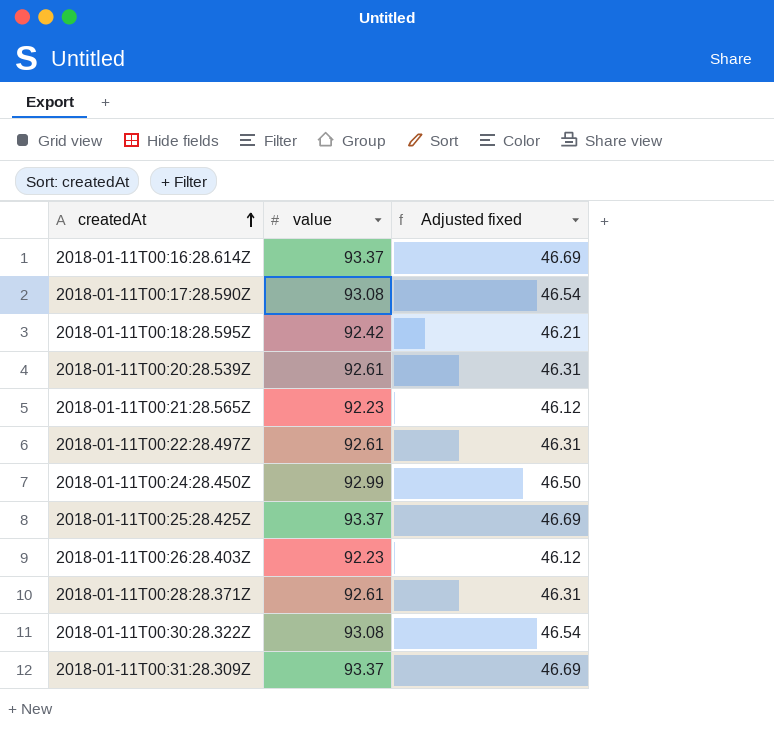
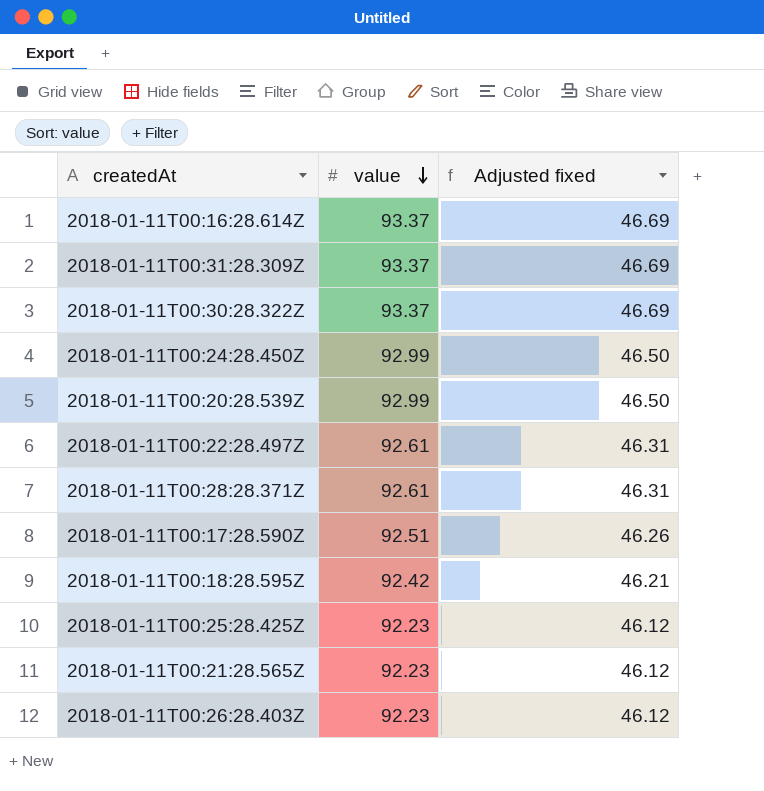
row order: createdAt ascending -> value descending
2018-01-11T00:30:28.322Z | value: 93.08 -> 93.37
2018-01-11T00:30:28.322Z | Adjusted fixed: 46.54 -> 46.69
2018-01-11T00:20:28.539Z | value: 92.61 -> 92.99
2018-01-11T00:20:28.539Z | Adjusted fixed: 46.31 -> 46.50
2018-01-11T00:17:28.590Z | value: 93.08 -> 92.51
2018-01-11T00:17:28.590Z | Adjusted fixed: 46.54 -> 46.26
2018-01-11T00:25:28.425Z | value: 93.37 -> 92.23
2018-01-11T00:25:28.425Z | Adjusted fixed: 46.69 -> 46.12

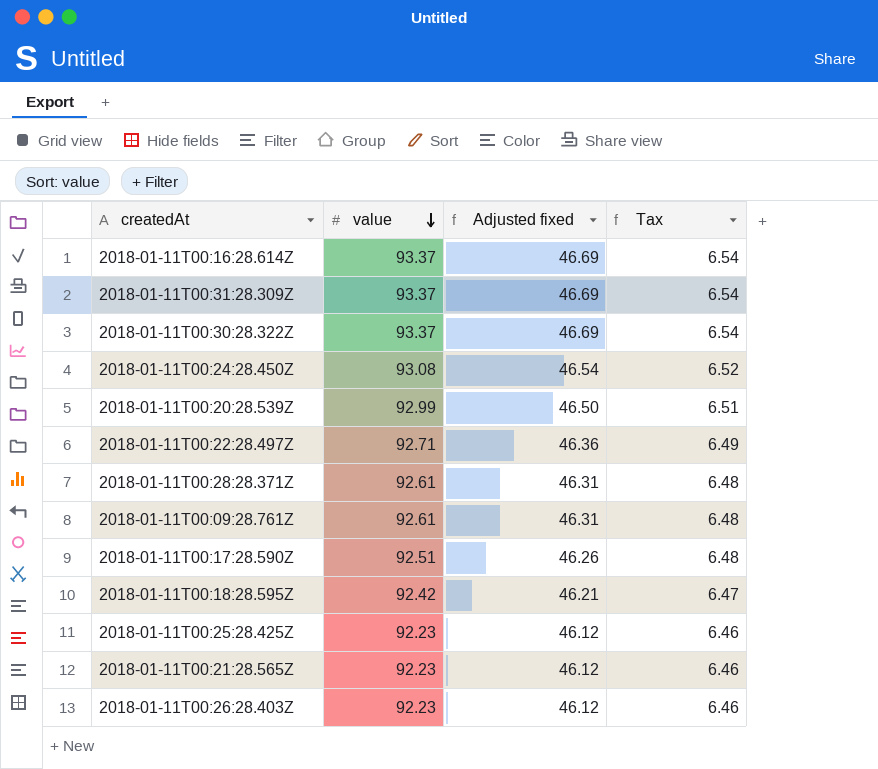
column Tax | formula: none -> [value] * 0.07
2018-01-11T00:24:28.450Z | value: 92.99 -> 93.08
2018-01-11T00:24:28.450Z | Adjusted fixed: 46.50 -> 46.54
2018-01-11T00:22:28.497Z | value: 92.61 -> 92.71
2018-01-11T00:22:28.497Z | Adjusted fixed: 46.31 -> 46.36
row 2018-01-11T00:09:28.761Z: none -> 92.61 | 46.31 | 6.48

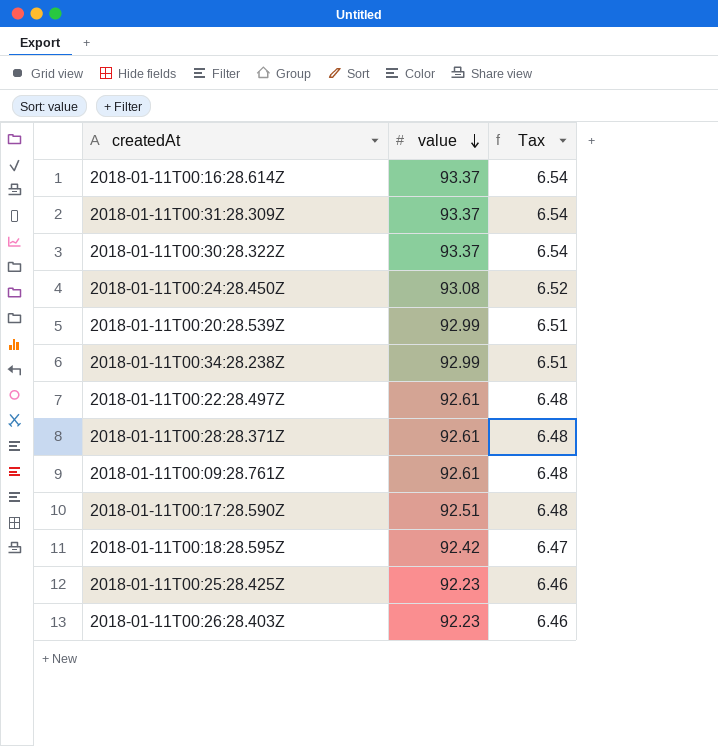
column Adjusted fixed | formula: [value] * 0.5 -> none
row 2018-01-11T00:21:28.565Z: 92.23 | 46.12 | 6.46 -> none
row 2018-01-11T00:34:28.238Z: none -> 92.99 | 6.51
2018-01-11T00:22:28.497Z | value: 92.71 -> 92.61
2018-01-11T00:22:28.497Z | Tax: 6.49 -> 6.48

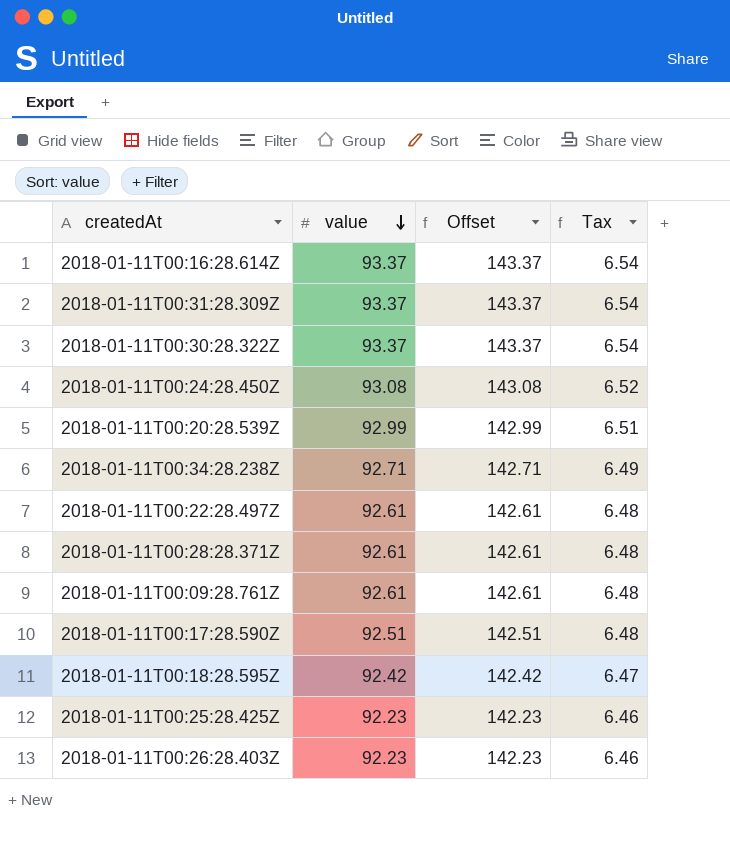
column Offset | formula: none -> [value] + 50
2018-01-11T00:34:28.238Z | value: 92.99 -> 92.71
2018-01-11T00:34:28.238Z | Tax: 6.51 -> 6.49

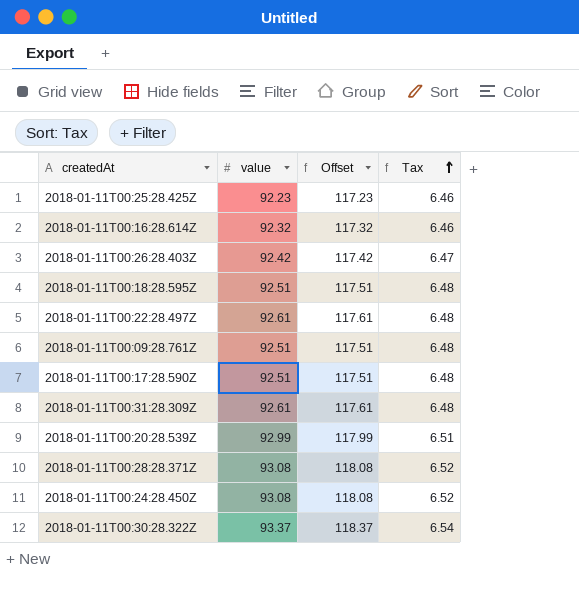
row order: value descending -> Tax ascending
column Offset | formula: [value] + 50 -> [value] + 25
row 2018-01-11T00:34:28.238Z: 92.71 | 142.71 | 6.49 -> none
2018-01-11T00:16:28.614Z | value: 93.37 -> 92.32
2018-01-11T00:16:28.614Z | Tax: 6.54 -> 6.46
2018-01-11T00:26:28.403Z | value: 92.23 -> 92.42
2018-01-11T00:26:28.403Z | Tax: 6.46 -> 6.47
2018-01-11T00:18:28.595Z | value: 92.42 -> 92.51
2018-01-11T00:18:28.595Z | Tax: 6.47 -> 6.48
2018-01-11T00:09:28.761Z | value: 92.61 -> 92.51
2018-01-11T00:31:28.309Z | value: 93.37 -> 92.61
2018-01-11T00:31:28.309Z | Tax: 6.54 -> 6.48
2018-01-11T00:28:28.371Z | value: 92.61 -> 93.08
2018-01-11T00:28:28.371Z | Tax: 6.48 -> 6.52

